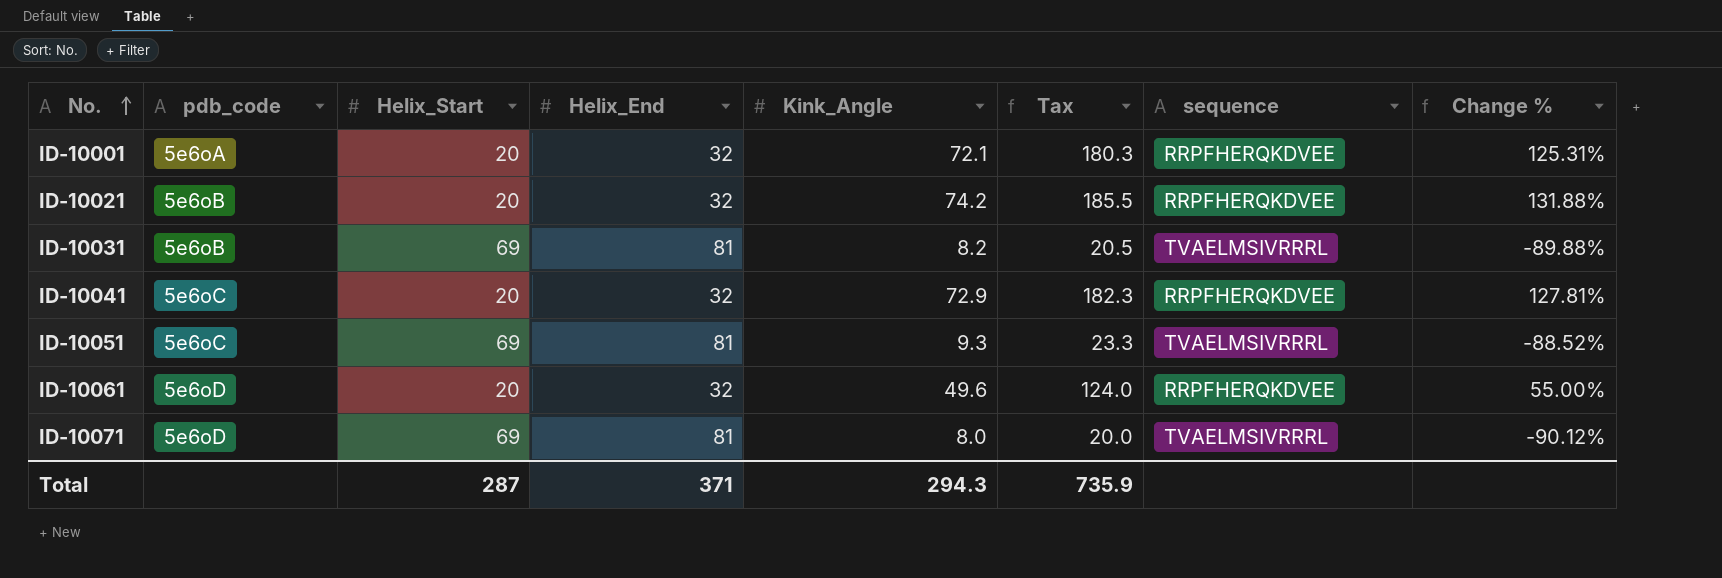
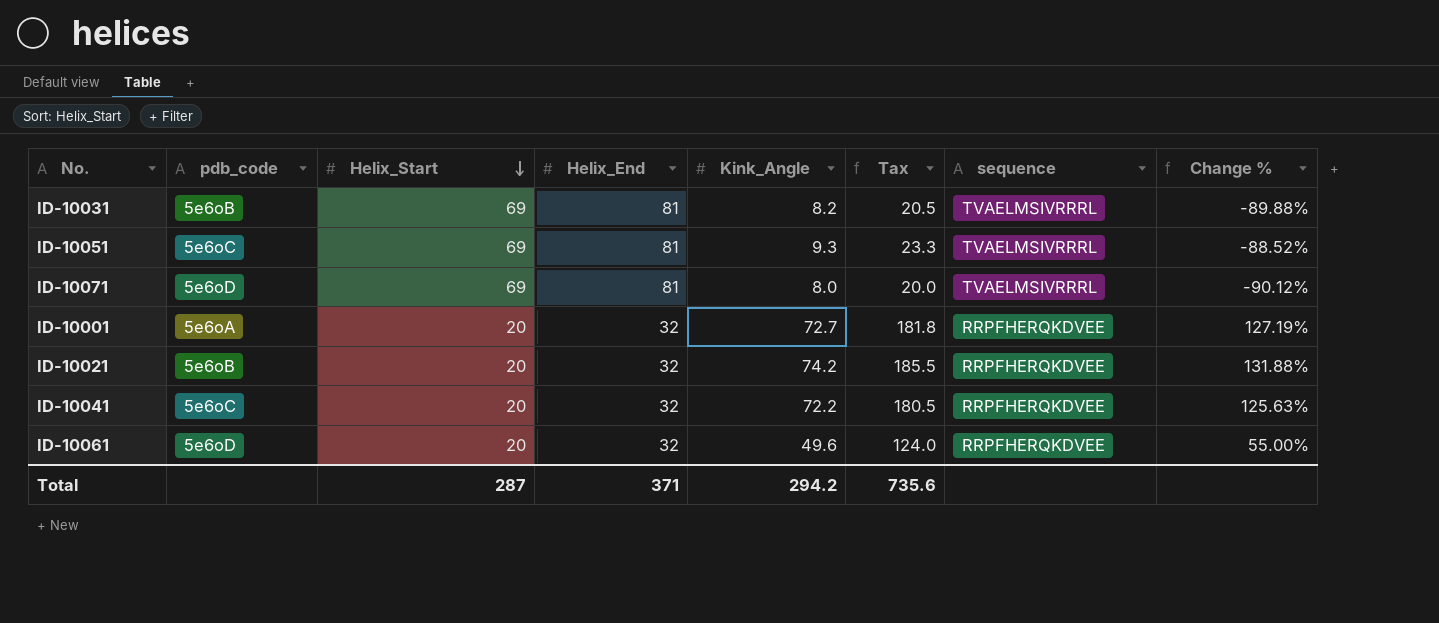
row order: No. ascending -> Helix_Start descending
ID-10001 | Kink_Angle: 72.1 -> 72.7
ID-10001 | Tax: 180.3 -> 181.8
ID-10001 | Change %: 125.31% -> 127.19%
ID-10041 | Kink_Angle: 72.9 -> 72.2
ID-10041 | Tax: 182.3 -> 180.5
ID-10041 | Change %: 127.81% -> 125.63%
Total | Kink_Angle: 294.3 -> 294.2
Total | Tax: 735.9 -> 735.6

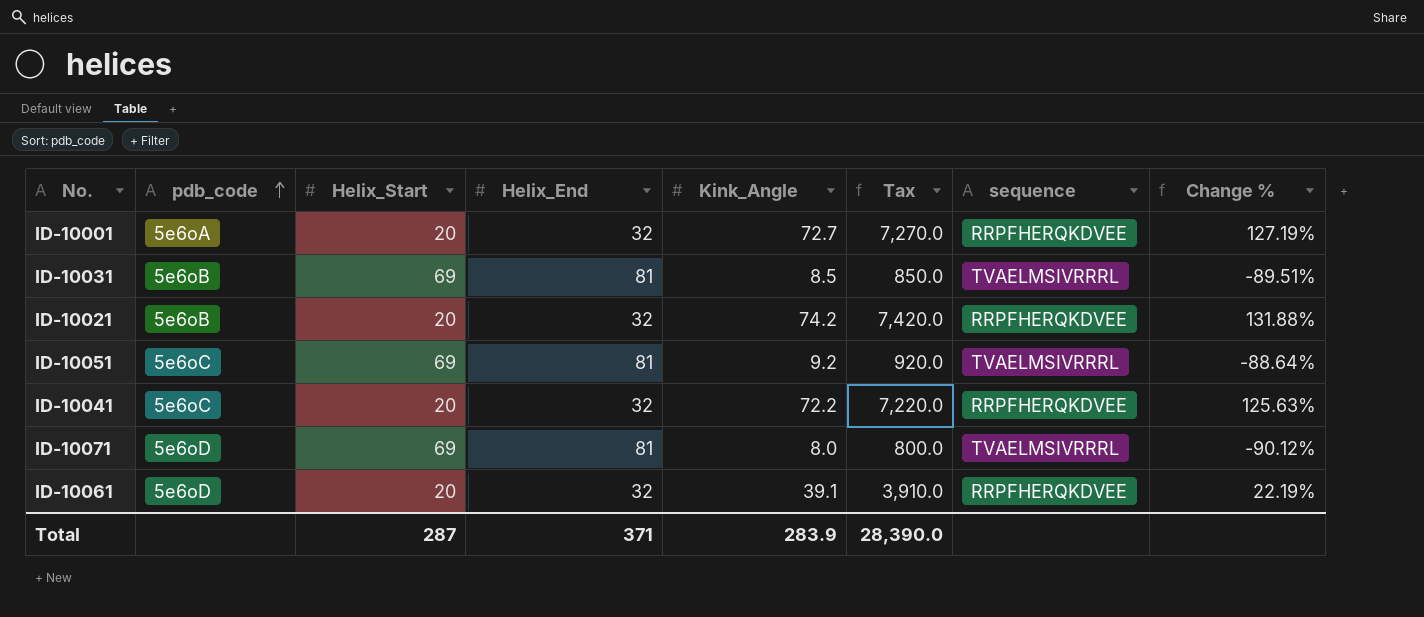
row order: Helix_Start descending -> pdb_code ascending
column Tax | formula: [Kink_Angle] * 2.5 -> [Kink_Angle] * 100
ID-10031 | Kink_Angle: 8.2 -> 8.5
ID-10031 | Change %: -89.88% -> -89.51%
ID-10051 | Kink_Angle: 9.3 -> 9.2
ID-10051 | Change %: -88.52% -> -88.64%
ID-10061 | Kink_Angle: 49.6 -> 39.1
ID-10061 | Change %: 55.00% -> 22.19%
Total | Kink_Angle: 294.2 -> 283.9
Total | Tax: 735.6 -> 28,390.0

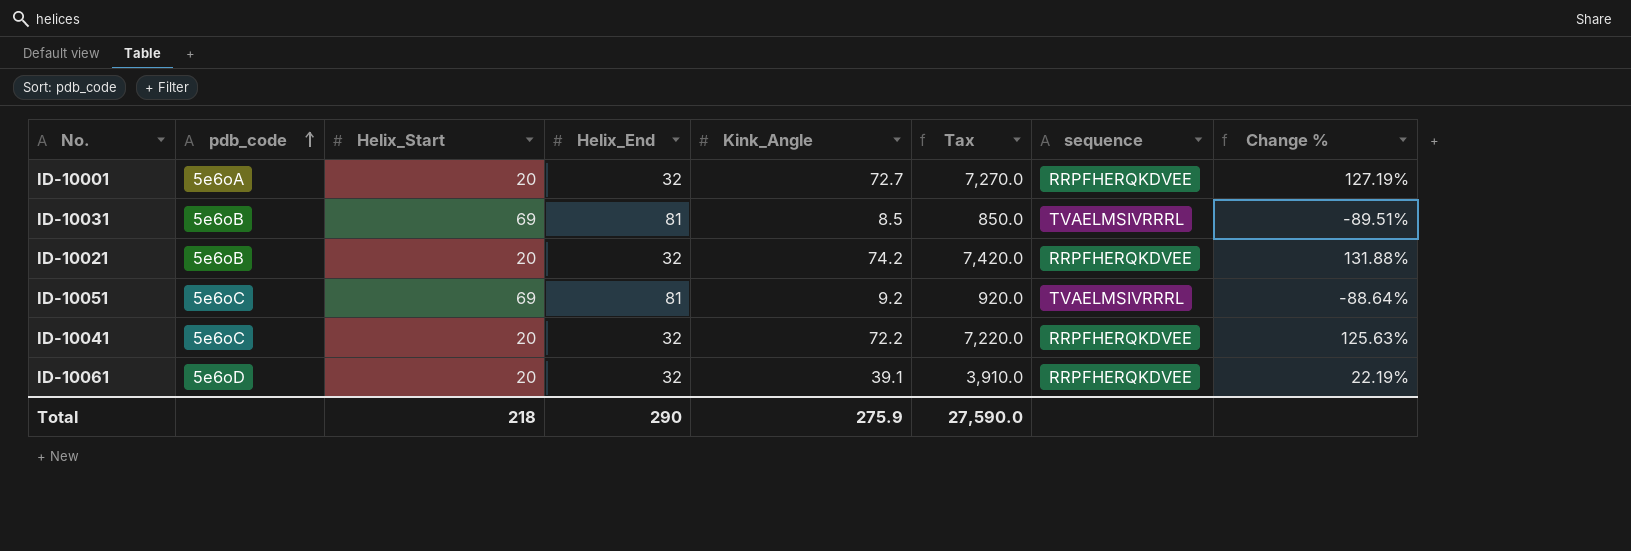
row ID-10071: 5e6oD | 69 | 81 | 8.0 | 800.0 | TVAELMSIVRRRL | -90.12% -> none
Total | Helix_Start: 287 -> 218
Total | Helix_End: 371 -> 290
Total | Kink_Angle: 283.9 -> 275.9
Total | Tax: 28,390.0 -> 27,590.0

